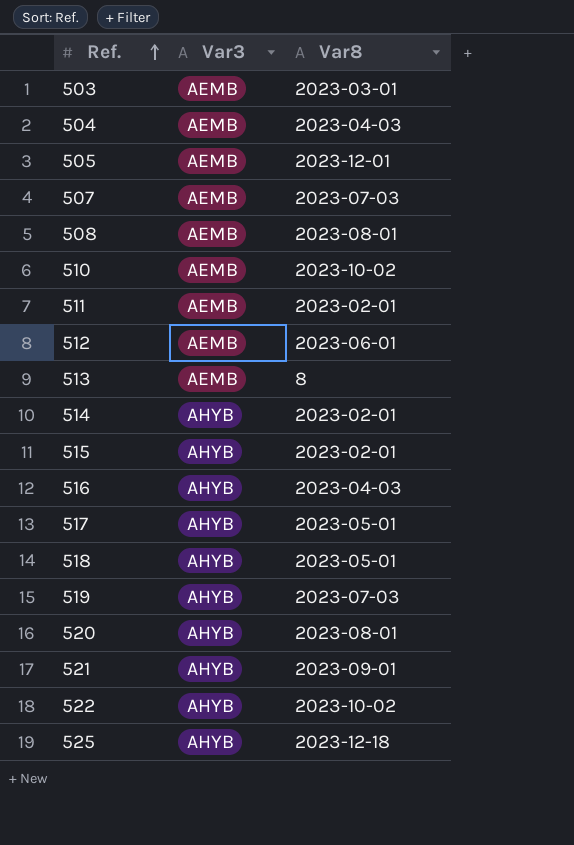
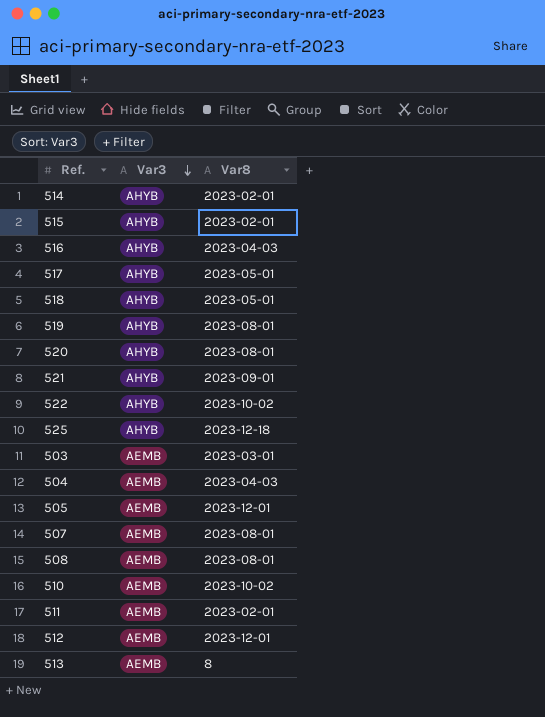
row order: Ref. ascending -> Var3 descending
519 | Var8: 2023-07-03 -> 2023-08-01
507 | Var8: 2023-07-03 -> 2023-08-01
512 | Var8: 2023-06-01 -> 2023-12-01

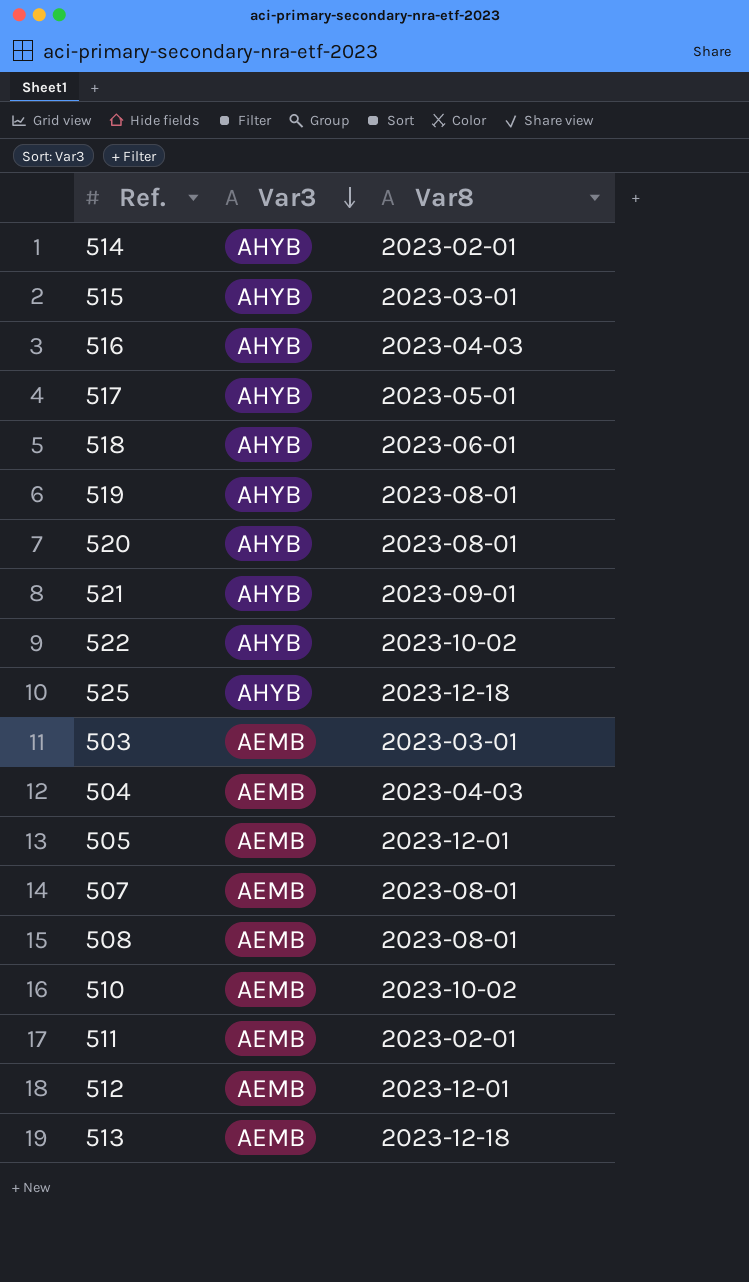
515 | Var8: 2023-02-01 -> 2023-03-01
518 | Var8: 2023-05-01 -> 2023-06-01
513 | Var8: 8 -> 2023-12-18

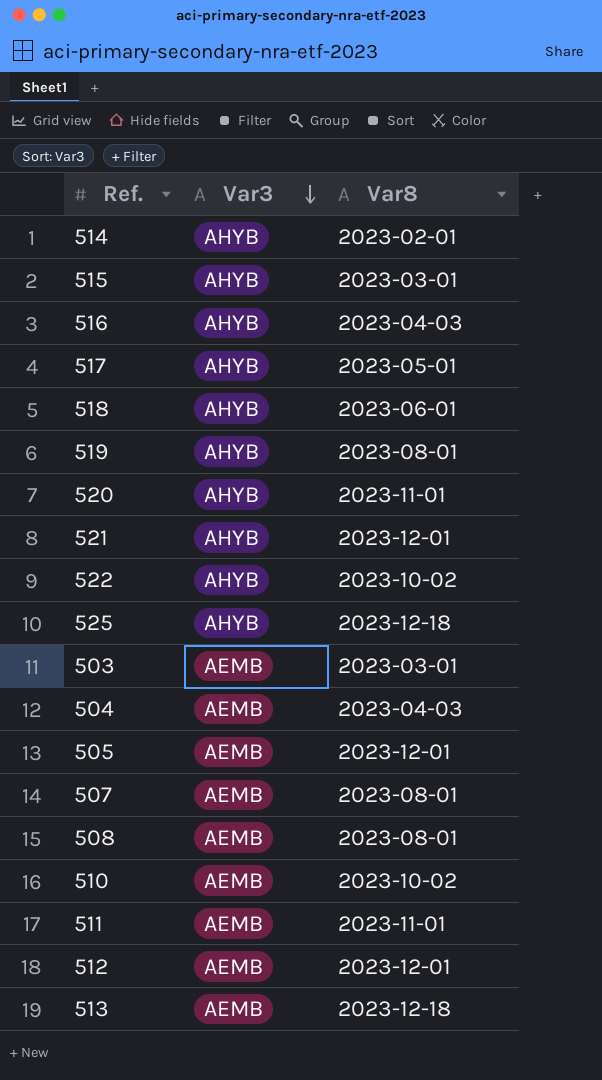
520 | Var8: 2023-08-01 -> 2023-11-01
521 | Var8: 2023-09-01 -> 2023-12-01
511 | Var8: 2023-02-01 -> 2023-11-01

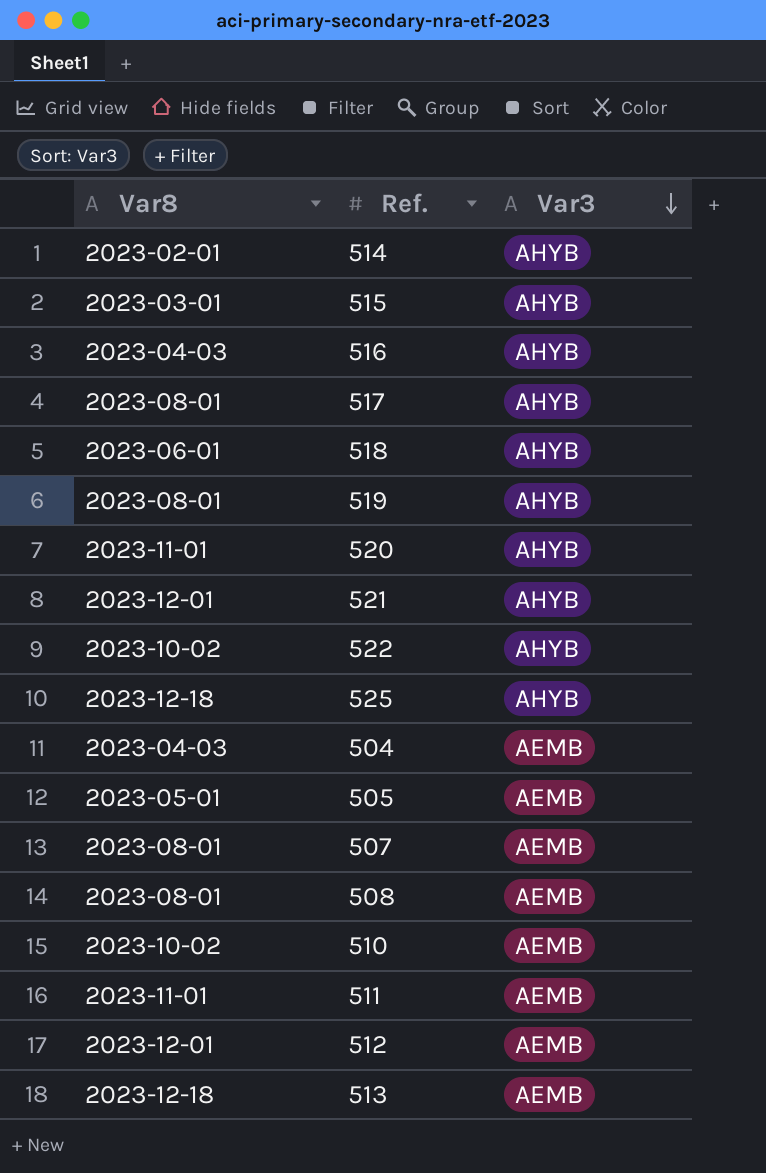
column Var8 | position: 3 -> 1
row 503: AEMB | 2023-03-01 -> none
517 | Var8: 2023-05-01 -> 2023-08-01
505 | Var8: 2023-12-01 -> 2023-05-01

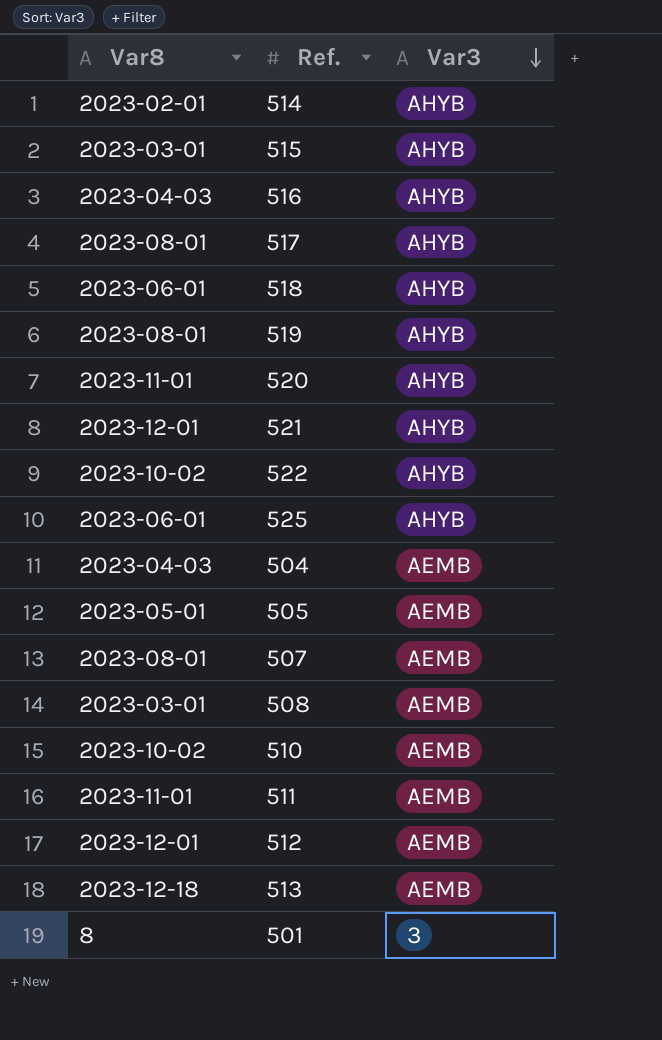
525 | Var8: 2023-12-18 -> 2023-06-01
508 | Var8: 2023-08-01 -> 2023-03-01
row 501: none -> 8 | 3

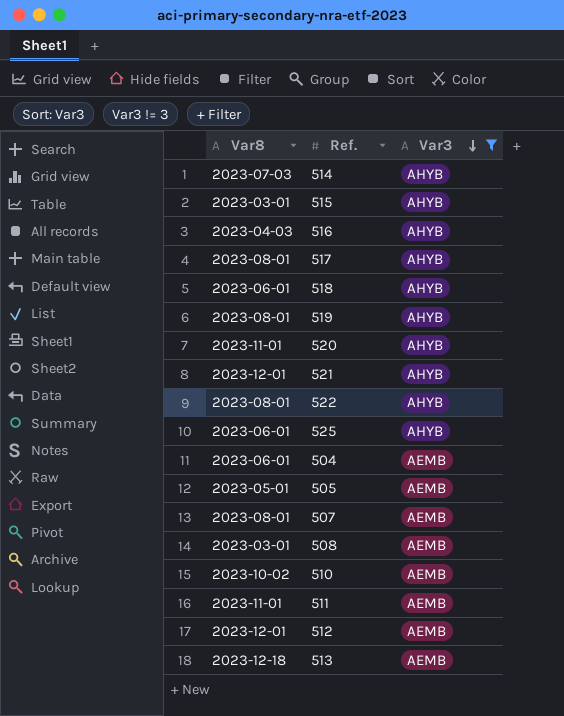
filter: none -> Var3 != 3
514 | Var8: 2023-02-01 -> 2023-07-03
522 | Var8: 2023-10-02 -> 2023-08-01
504 | Var8: 2023-04-03 -> 2023-06-01

